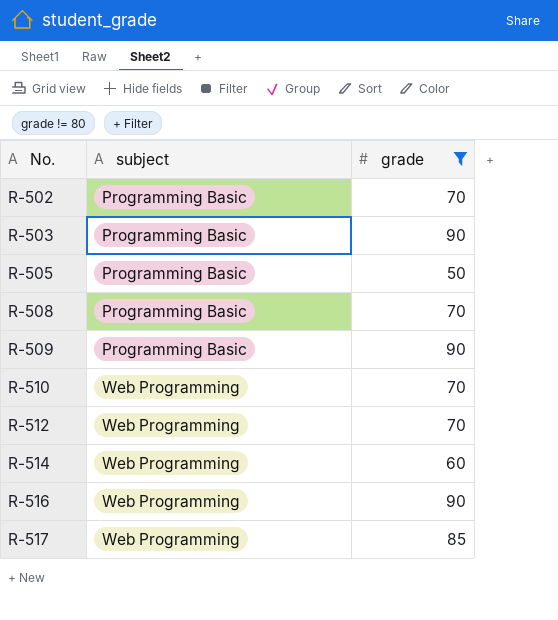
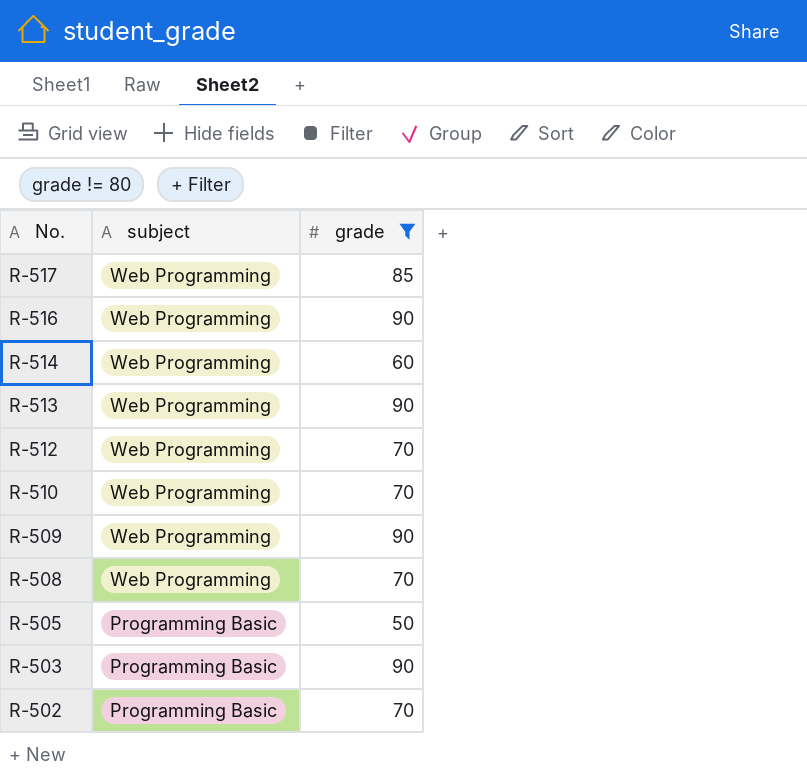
row order: No. ascending -> No. descending
row R-513: none -> Web Programming | 90
R-509 | subject: Programming Basic -> Web Programming
R-508 | subject: Programming Basic -> Web Programming

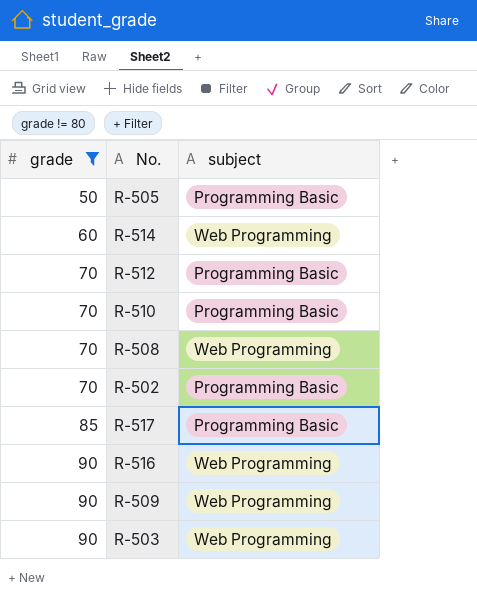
row order: No. descending -> grade ascending
column grade | position: 3 -> 1
row R-513: Web Programming | 90 -> none
R-512 | subject: Web Programming -> Programming Basic
R-510 | subject: Web Programming -> Programming Basic
R-517 | subject: Web Programming -> Programming Basic
R-503 | subject: Programming Basic -> Web Programming

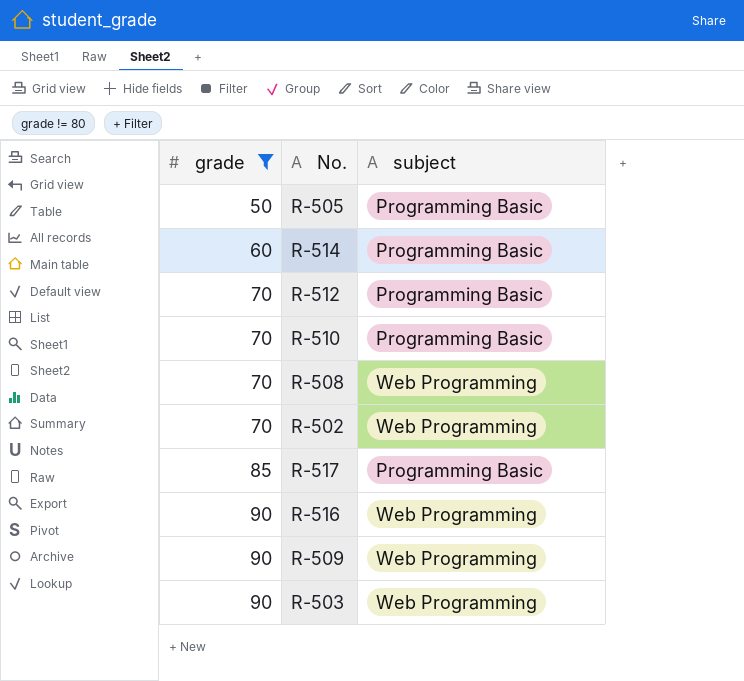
R-514 | subject: Web Programming -> Programming Basic
R-502 | subject: Programming Basic -> Web Programming

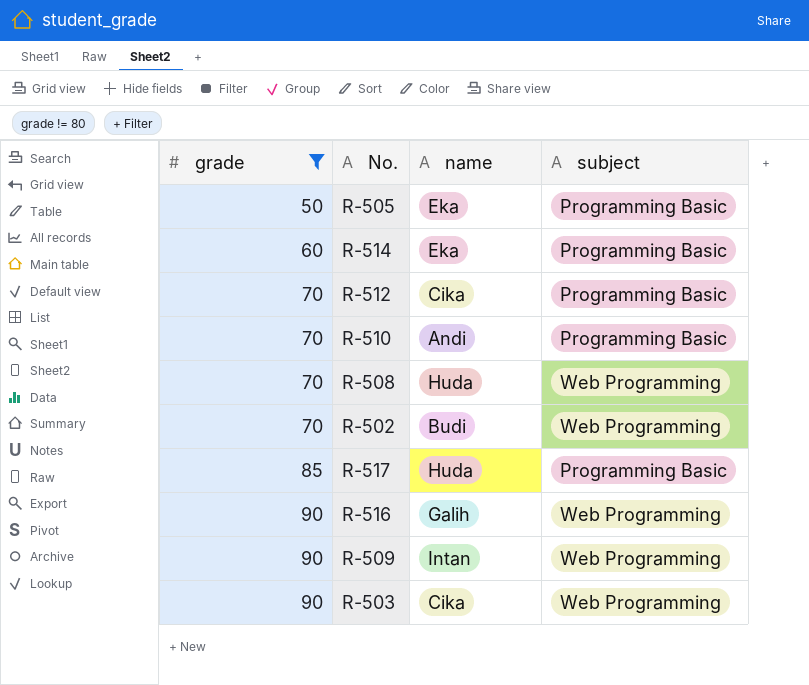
column name | position: none -> 3

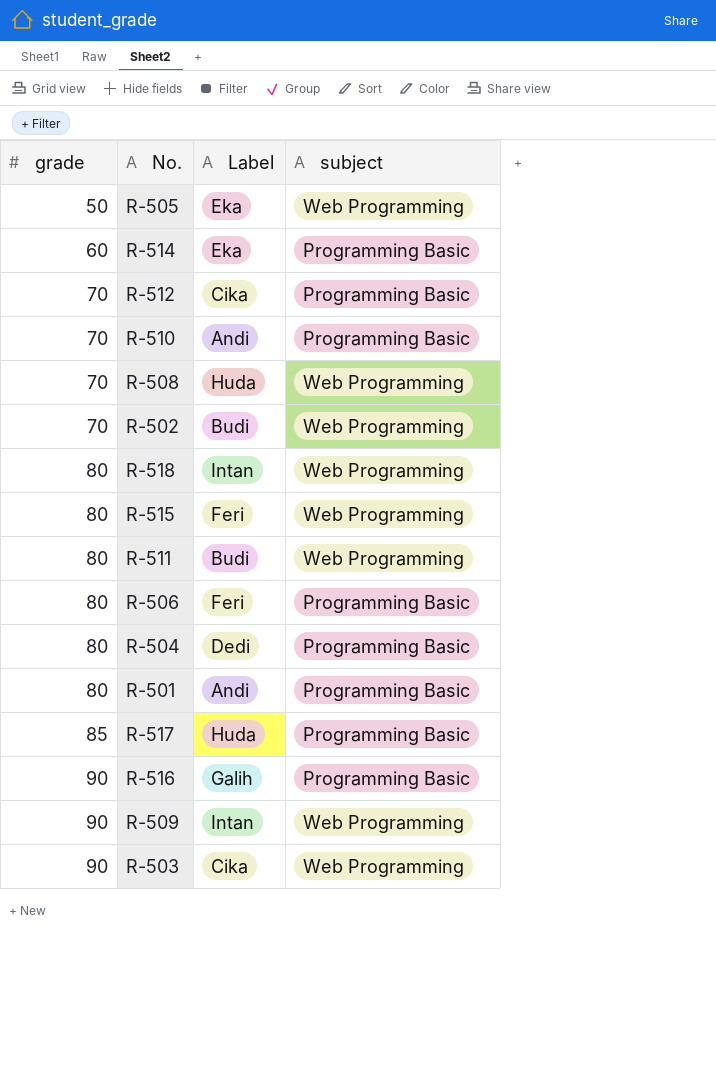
filter: grade != 80 -> none
column name: name -> Label
R-505 | subject: Programming Basic -> Web Programming
R-516 | subject: Web Programming -> Programming Basic

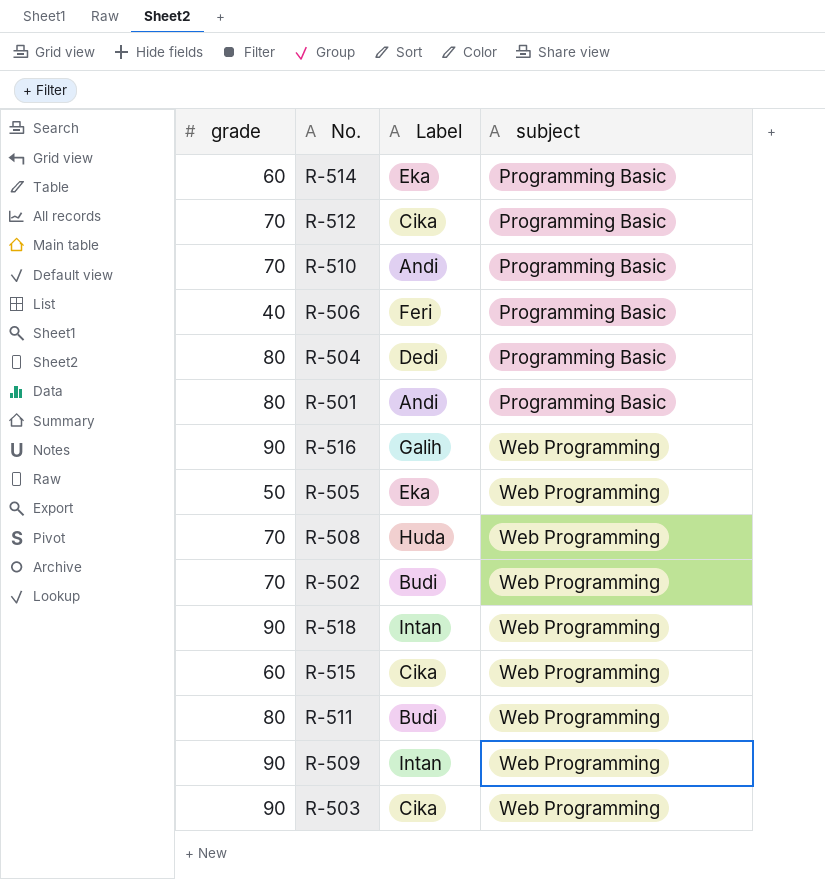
row order: grade ascending -> subject ascending
row R-517: 85 | Huda | Programming Basic -> none
R-506 | grade: 80 -> 40
R-516 | subject: Programming Basic -> Web Programming
R-518 | grade: 80 -> 90
R-515 | grade: 80 -> 60
R-515 | Label: Feri -> Cika

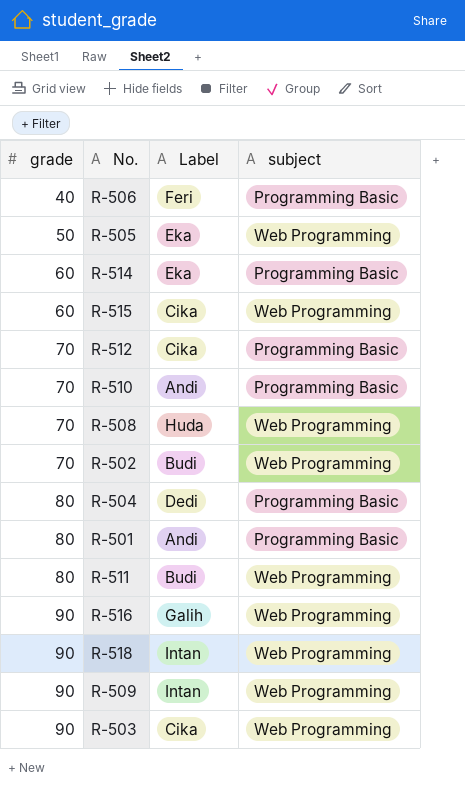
row order: subject ascending -> grade ascending

